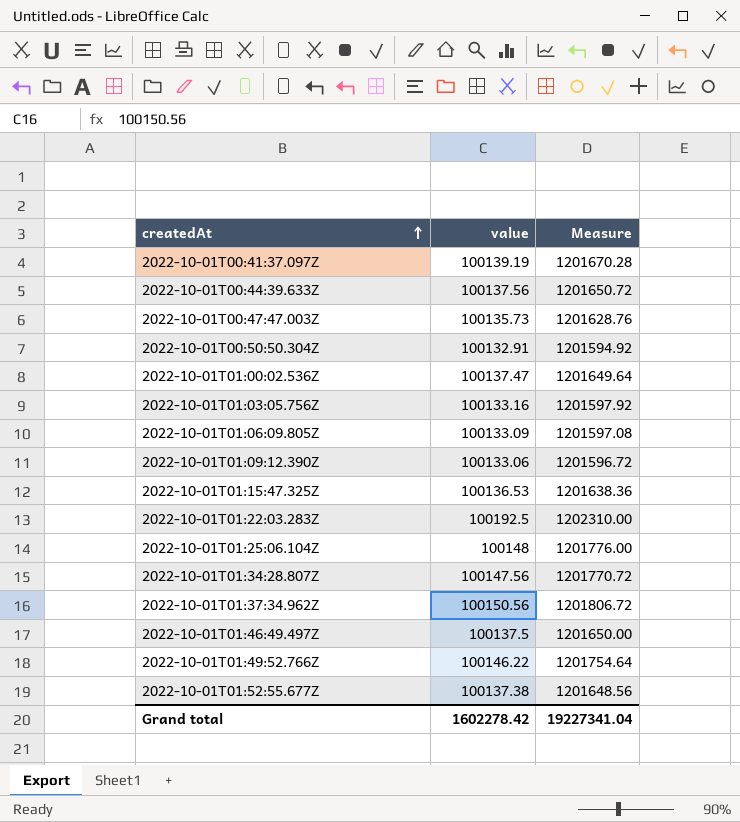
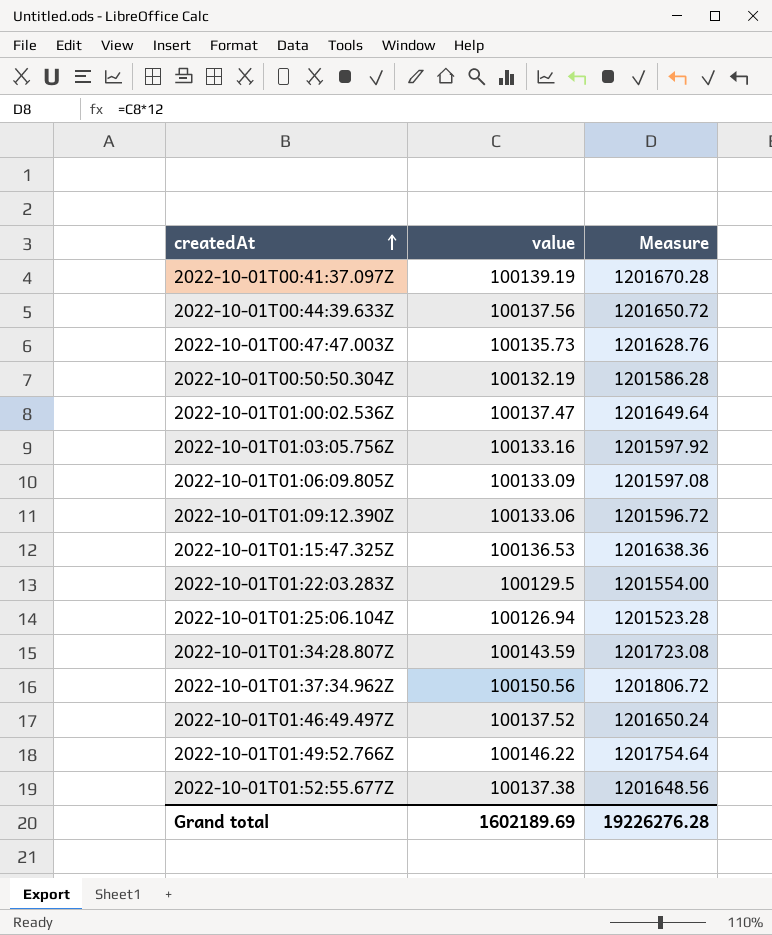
2022-10-01T00:50:50.304Z | value: 100132.91 -> 100132.19
2022-10-01T00:50:50.304Z | Measure: 1201594.92 -> 1201586.28
2022-10-01T01:22:03.283Z | value: 100192.5 -> 100129.5
2022-10-01T01:22:03.283Z | Measure: 1202310.00 -> 1201554.00
2022-10-01T01:25:06.104Z | value: 100148 -> 100126.94
2022-10-01T01:25:06.104Z | Measure: 1201776.00 -> 1201523.28
2022-10-01T01:34:28.807Z | value: 100147.56 -> 100143.59
2022-10-01T01:34:28.807Z | Measure: 1201770.72 -> 1201723.08
2022-10-01T01:46:49.497Z | value: 100137.5 -> 100137.52
2022-10-01T01:46:49.497Z | Measure: 1201650.00 -> 1201650.24
Grand total | value: 1602278.42 -> 1602189.69
Grand total | Measure: 19227341.04 -> 19226276.28

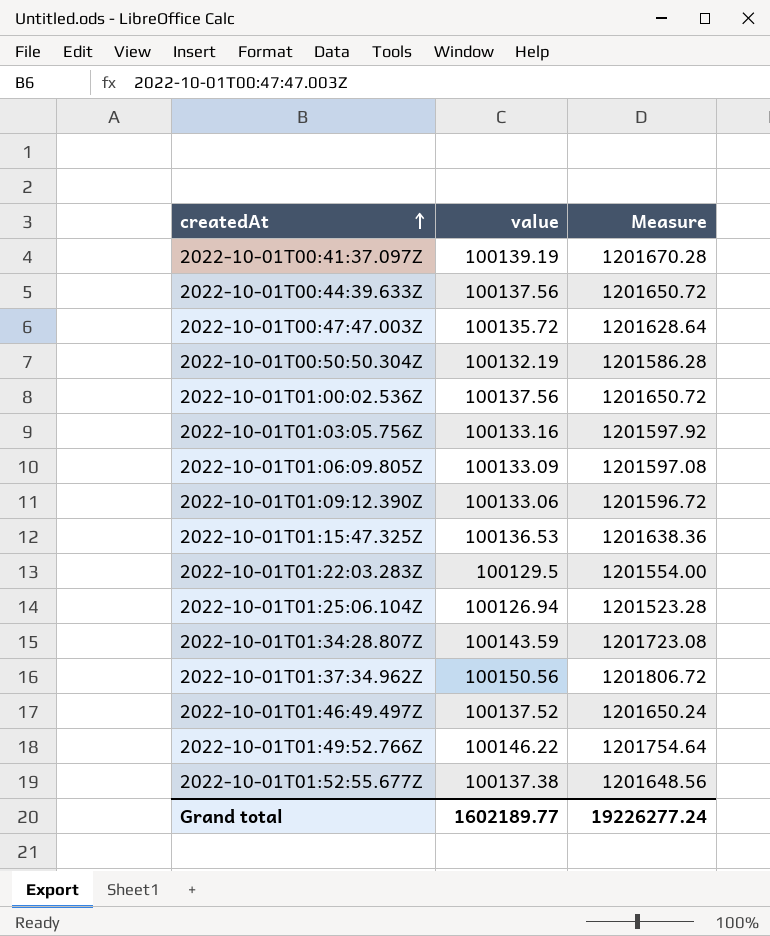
2022-10-01T00:47:47.003Z | value: 100135.73 -> 100135.72
2022-10-01T00:47:47.003Z | Measure: 1201628.76 -> 1201628.64
2022-10-01T01:00:02.536Z | value: 100137.47 -> 100137.56
2022-10-01T01:00:02.536Z | Measure: 1201649.64 -> 1201650.72
Grand total | value: 1602189.69 -> 1602189.77
Grand total | Measure: 19226276.28 -> 19226277.24

